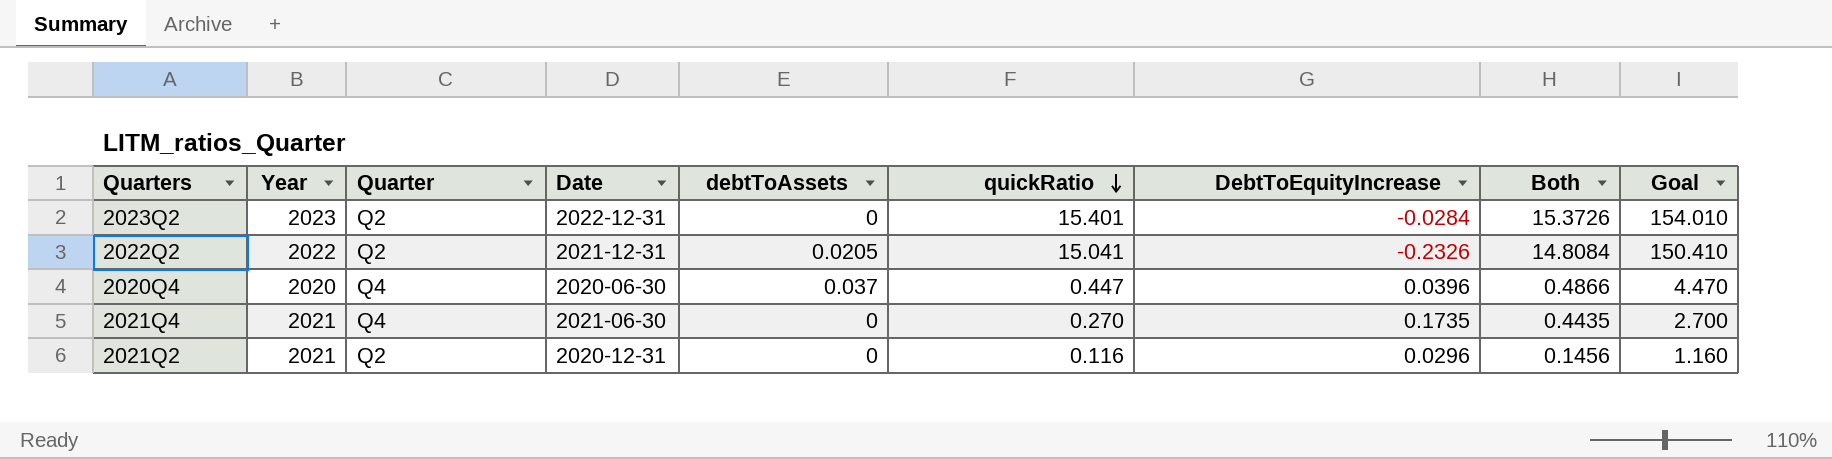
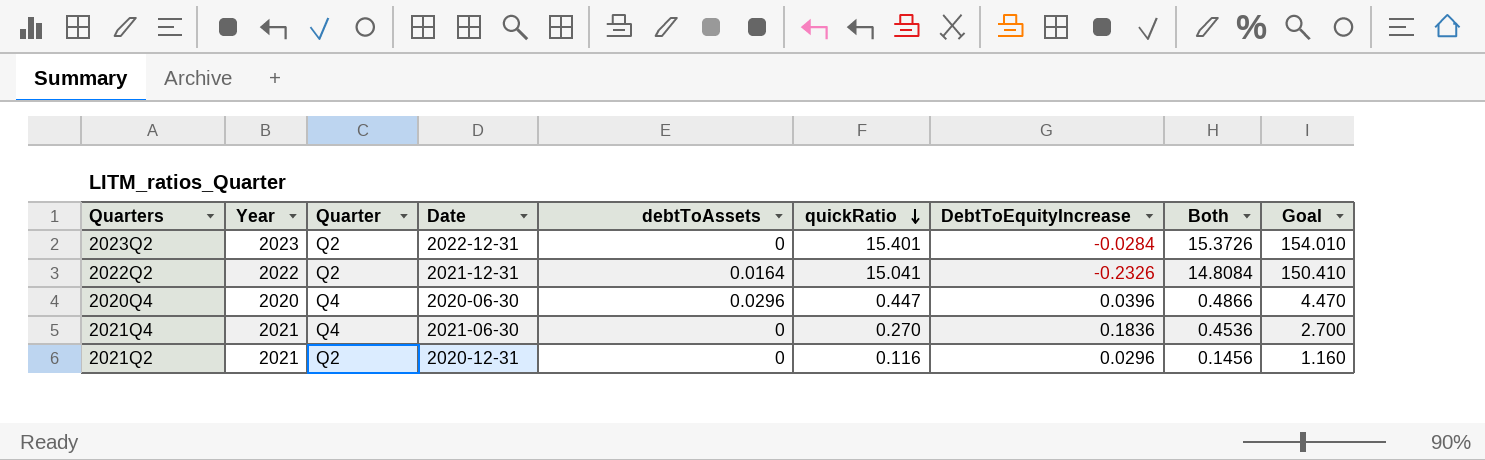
2022Q2 | debtToAssets: 0.0205 -> 0.0164
2020Q4 | debtToAssets: 0.037 -> 0.0296
2021Q4 | DebtToEquityIncrease: 0.1735 -> 0.1836
2021Q4 | Both: 0.4435 -> 0.4536

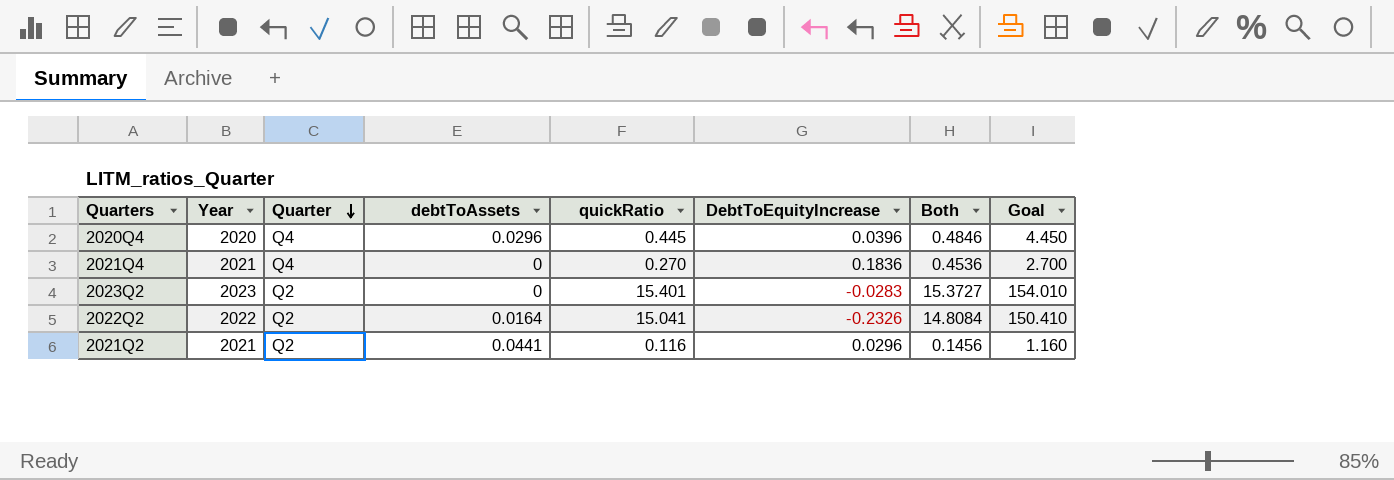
row order: quickRatio descending -> Quarter descending
column Date | position: 4 -> none
2020Q4 | quickRatio: 0.447 -> 0.445
2020Q4 | Both: 0.4866 -> 0.4846
2020Q4 | Goal: 4.470 -> 4.450
2023Q2 | DebtToEquityIncrease: -0.0284 -> -0.0283
2023Q2 | Both: 15.3726 -> 15.3727
2021Q2 | debtToAssets: 0 -> 0.0441

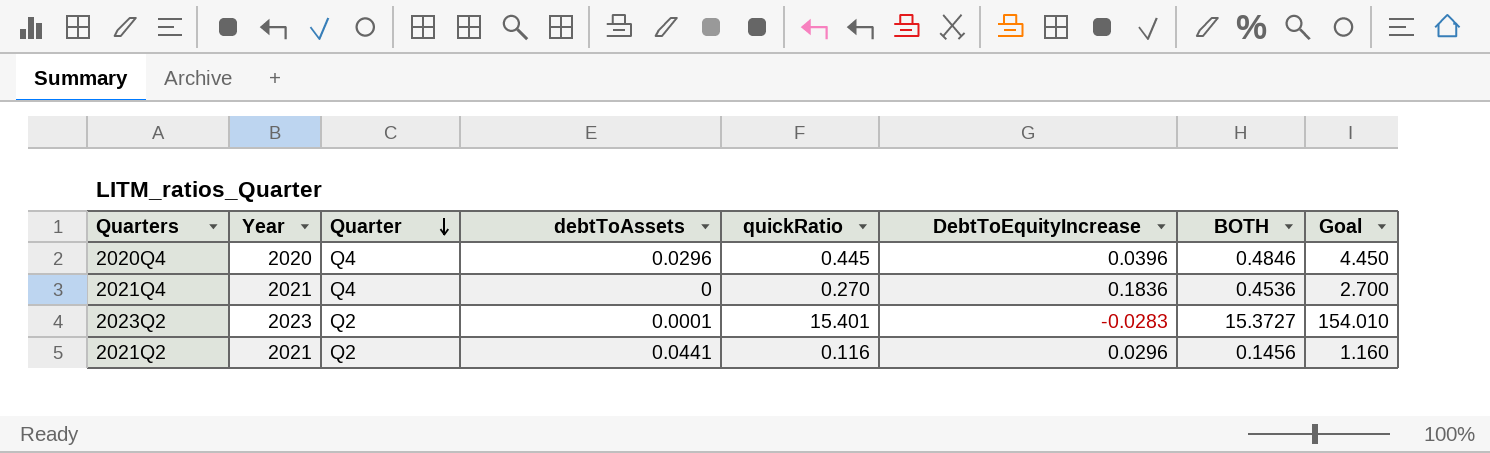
column name: Both -> BOTH
row 2022Q2: 2022 | Q2 | 0.0164 | 15.041 | -0.2326 | 14.8084 | 150.410 -> none
2023Q2 | debtToAssets: 0 -> 0.0001

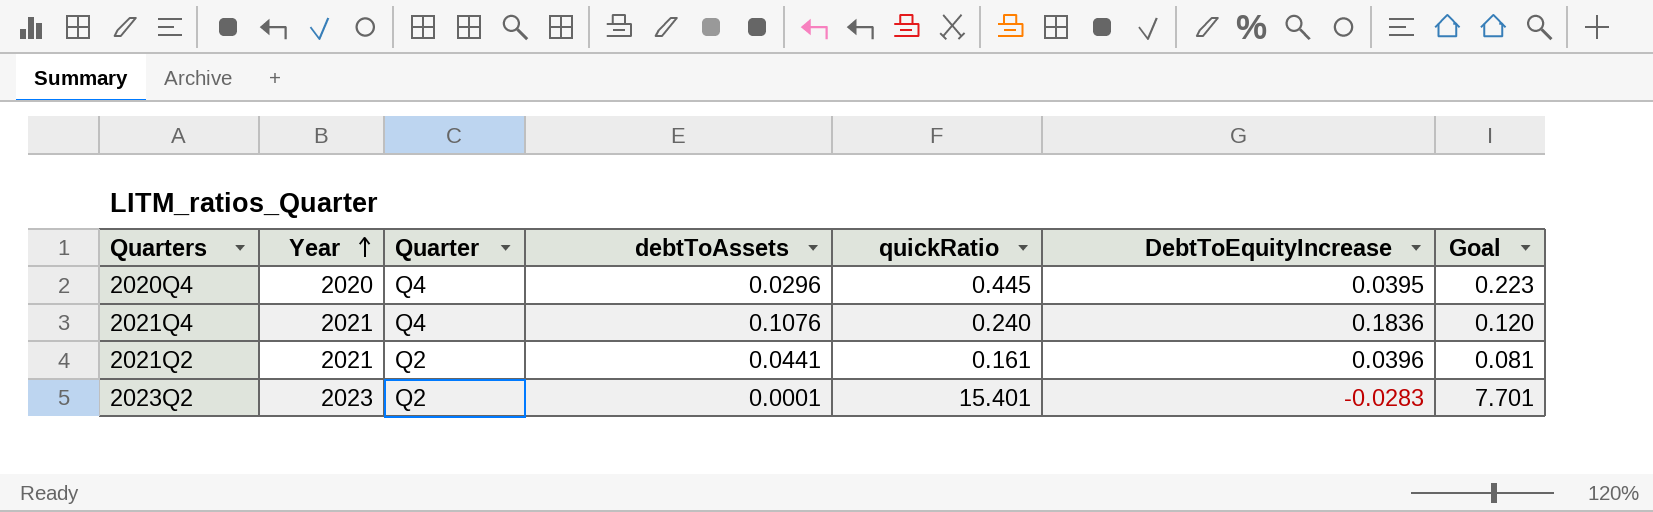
row order: Quarter descending -> Year ascending
column BOTH | formula: [quickRatio] + [DebtToEquityIncrease] -> none
column Goal | formula: [quickRatio] * 10 -> [quickRatio] * 0.5
2020Q4 | DebtToEquityIncrease: 0.0396 -> 0.0395
2021Q4 | debtToAssets: 0 -> 0.1076
2021Q4 | quickRatio: 0.270 -> 0.240
2021Q2 | quickRatio: 0.116 -> 0.161
2021Q2 | DebtToEquityIncrease: 0.0296 -> 0.0396

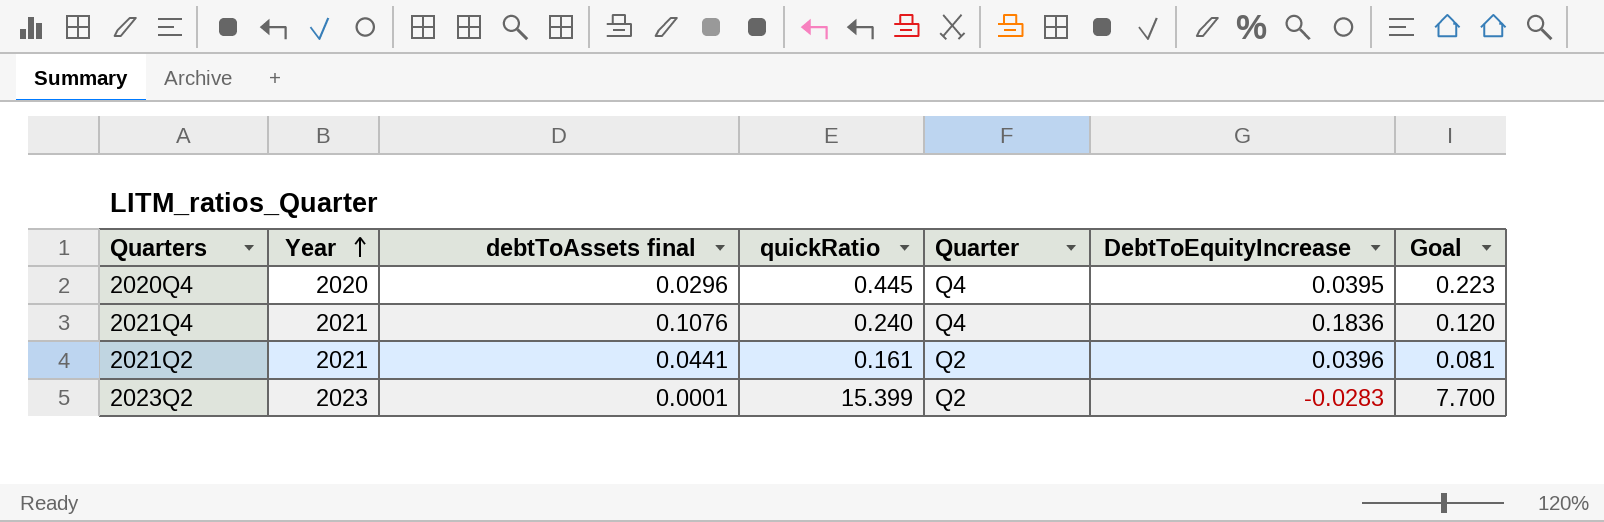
column name: debtToAssets -> debtToAssets final
column Quarter | position: 3 -> 5
2023Q2 | quickRatio: 15.401 -> 15.399
2023Q2 | Goal: 7.701 -> 7.700

